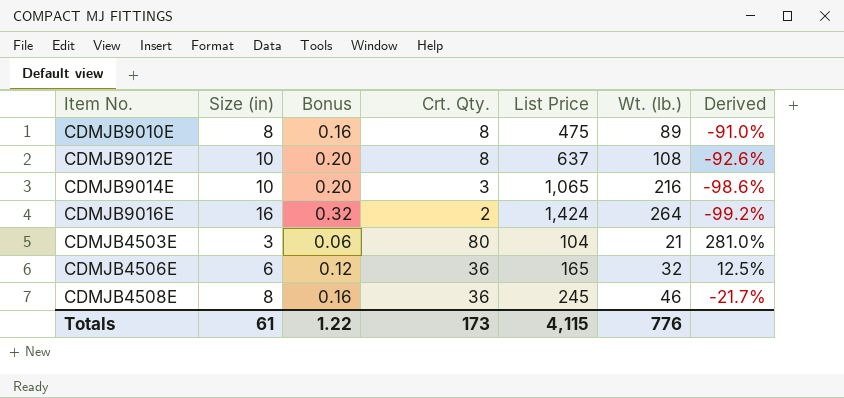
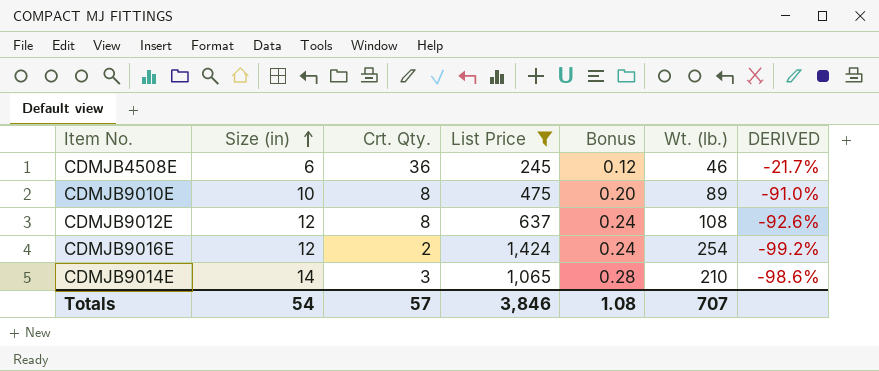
filter: none -> List Price >= 245
row order: none -> Size (in) ascending
column Bonus | position: 3 -> 5
column name: Derived -> DERIVED
CDMJB4508E | Size (in): 8 -> 6
CDMJB4508E | Bonus: 0.16 -> 0.12
CDMJB9010E | Size (in): 8 -> 10
CDMJB9010E | Bonus: 0.16 -> 0.20
CDMJB9012E | Size (in): 10 -> 12
CDMJB9012E | Bonus: 0.20 -> 0.24
CDMJB9016E | Size (in): 16 -> 12
CDMJB9016E | Bonus: 0.32 -> 0.24
CDMJB9016E | Wt. (lb.): 264 -> 254
CDMJB9014E | Size (in): 10 -> 14
CDMJB9014E | Bonus: 0.20 -> 0.28
CDMJB9014E | Wt. (lb.): 216 -> 210
Totals | Size (in): 61 -> 54
Totals | Crt. Qty.: 173 -> 57
Totals | List Price: 4,115 -> 3,846
Totals | Bonus: 1.22 -> 1.08
Totals | Wt. (lb.): 776 -> 707

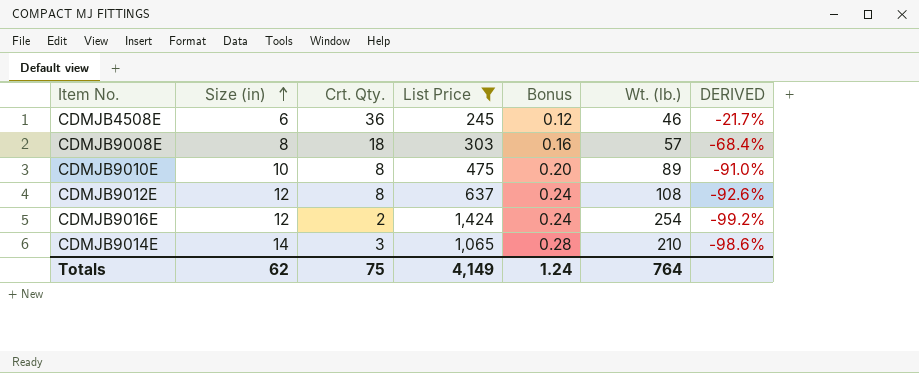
row CDMJB9008E: none -> 8 | 18 | 303 | 0.16 | 57 | -68.4%
Totals | Size (in): 54 -> 62
Totals | Crt. Qty.: 57 -> 75
Totals | List Price: 3,846 -> 4,149
Totals | Bonus: 1.08 -> 1.24
Totals | Wt. (lb.): 707 -> 764

